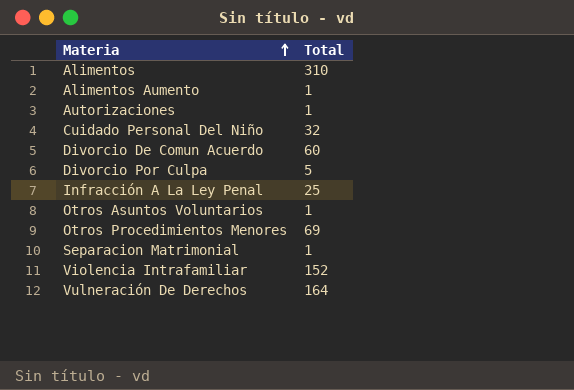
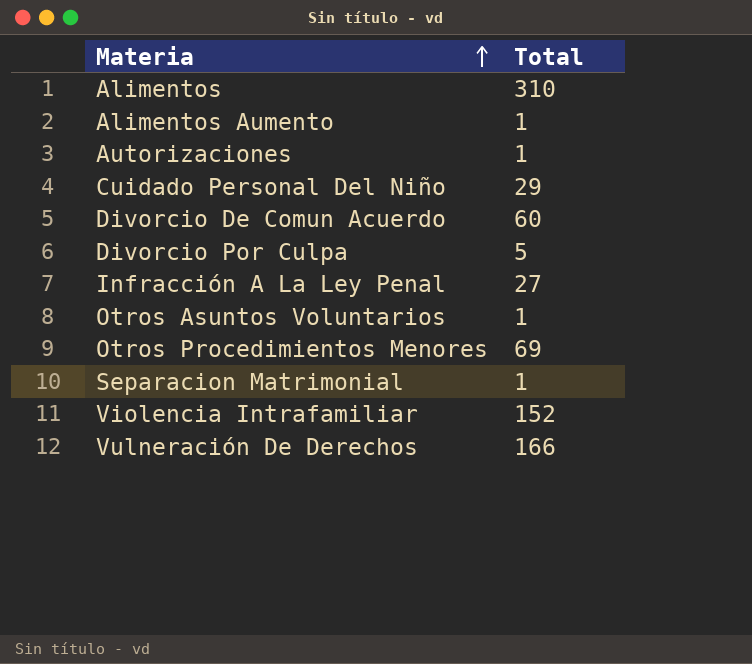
Cuidado Personal Del Niño | Total: 32 -> 29
Infracción A La Ley Penal | Total: 25 -> 27
Vulneración De Derechos | Total: 164 -> 166

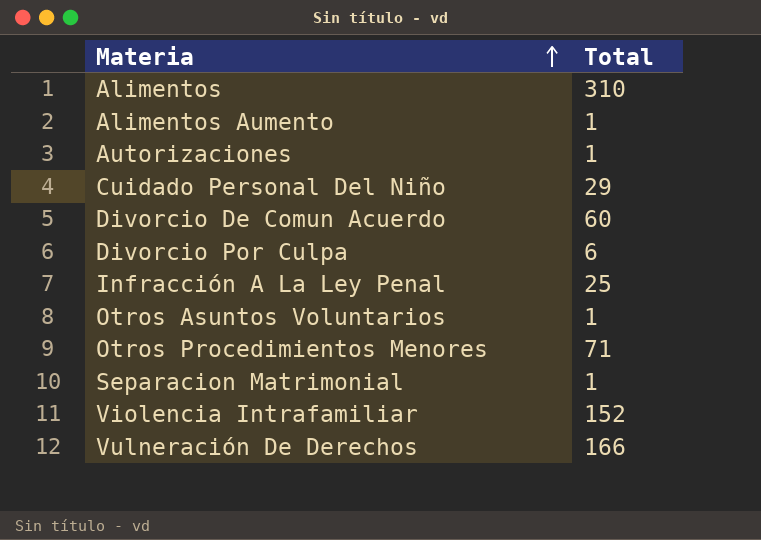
Divorcio Por Culpa | Total: 5 -> 6
Infracción A La Ley Penal | Total: 27 -> 25
Otros Procedimientos Menores | Total: 69 -> 71

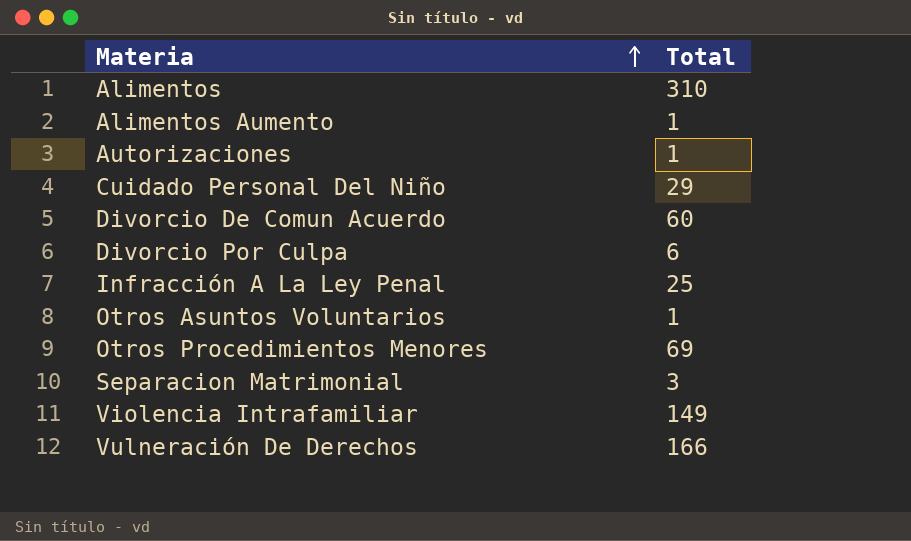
Otros Procedimientos Menores | Total: 71 -> 69
Separacion Matrimonial | Total: 1 -> 3
Violencia Intrafamiliar | Total: 152 -> 149

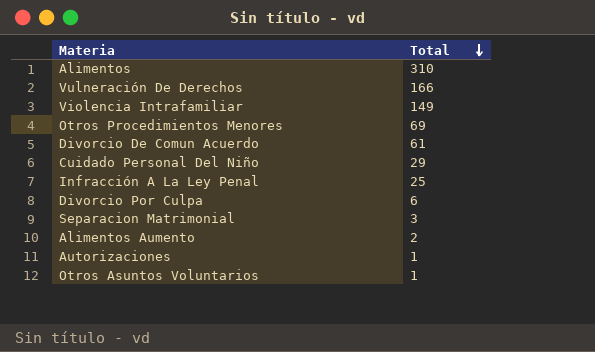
row order: Materia ascending -> Total descending
Divorcio De Comun Acuerdo | Total: 60 -> 61
Alimentos Aumento | Total: 1 -> 2

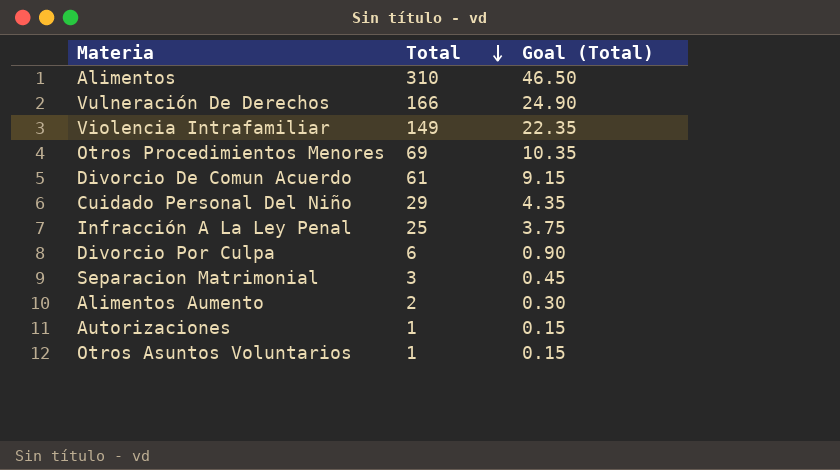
column Goal (Total) | formula: none -> [Total] * 0.15

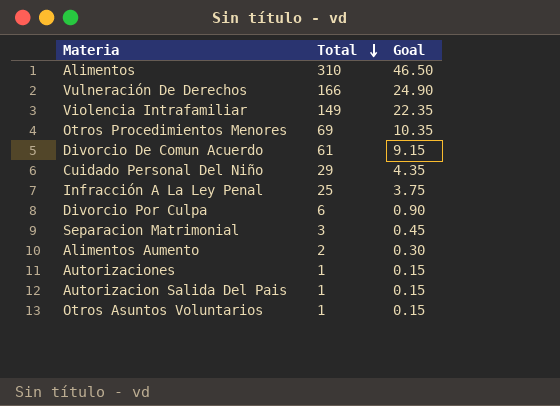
column name: Goal (Total) -> Goal
row Autorizacion Salida Del Pais: none -> 1 | 0.15

